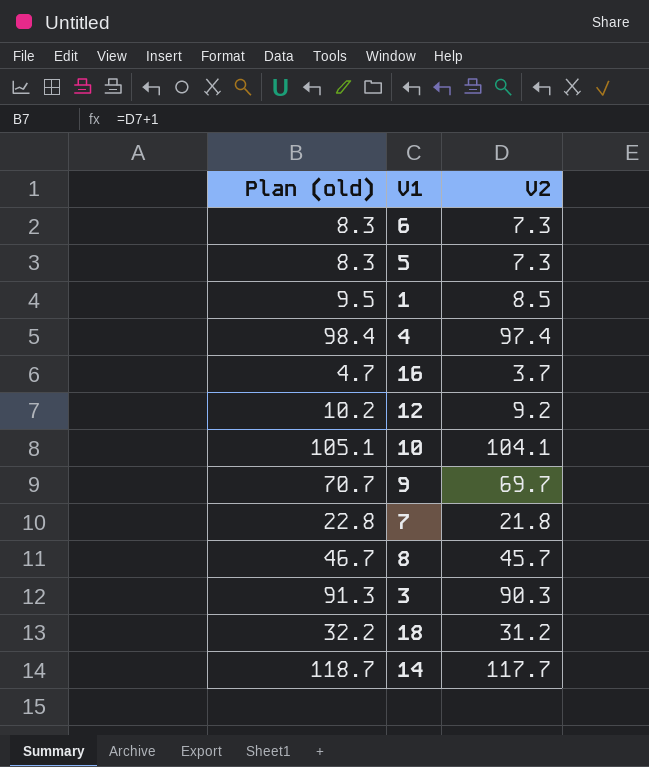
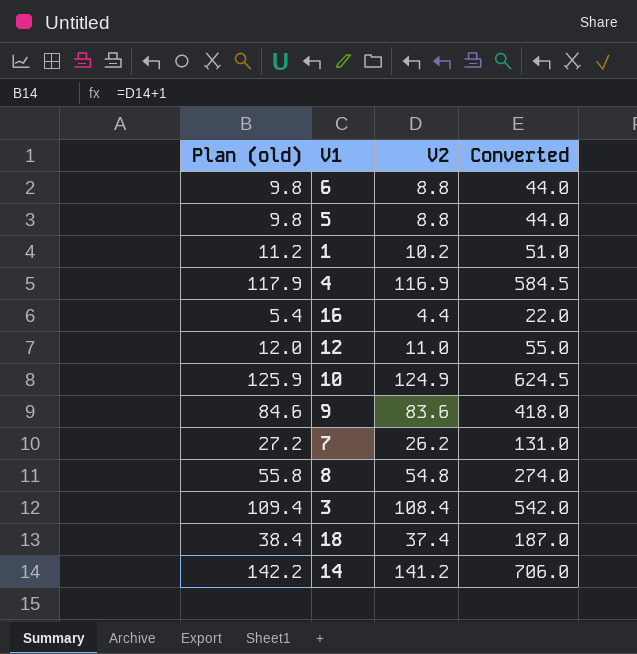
column Converted | formula: none -> [V2] * 5
6 | Plan (old): 8.3 -> 9.8
6 | V2: 7.3 -> 8.8
5 | Plan (old): 8.3 -> 9.8
5 | V2: 7.3 -> 8.8
1 | Plan (old): 9.5 -> 11.2
1 | V2: 8.5 -> 10.2
4 | Plan (old): 98.4 -> 117.9
4 | V2: 97.4 -> 116.9
16 | Plan (old): 4.7 -> 5.4
16 | V2: 3.7 -> 4.4
12 | Plan (old): 10.2 -> 12.0
12 | V2: 9.2 -> 11.0
10 | Plan (old): 105.1 -> 125.9
10 | V2: 104.1 -> 124.9
9 | Plan (old): 70.7 -> 84.6
9 | V2: 69.7 -> 83.6
7 | Plan (old): 22.8 -> 27.2
7 | V2: 21.8 -> 26.2
8 | Plan (old): 46.7 -> 55.8
8 | V2: 45.7 -> 54.8
3 | Plan (old): 91.3 -> 109.4
3 | V2: 90.3 -> 108.4
18 | Plan (old): 32.2 -> 38.4
18 | V2: 31.2 -> 37.4
14 | Plan (old): 118.7 -> 142.2
14 | V2: 117.7 -> 141.2

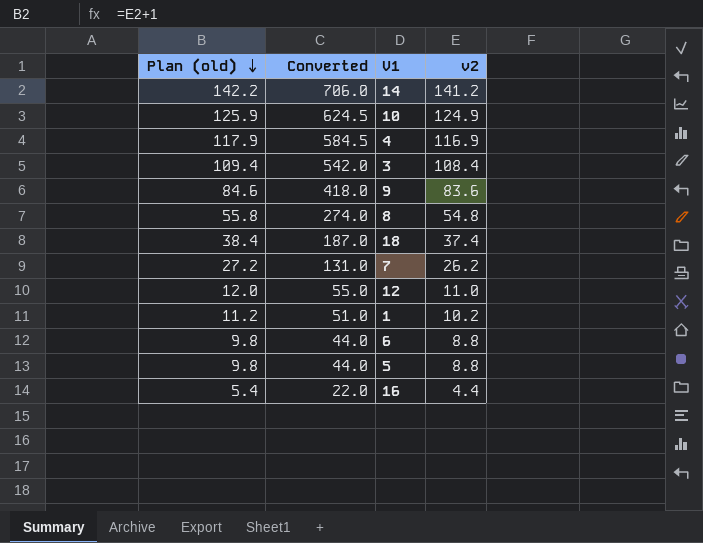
row order: none -> Plan (old) descending
column Converted | position: 4 -> 2
column name: V2 -> v2

